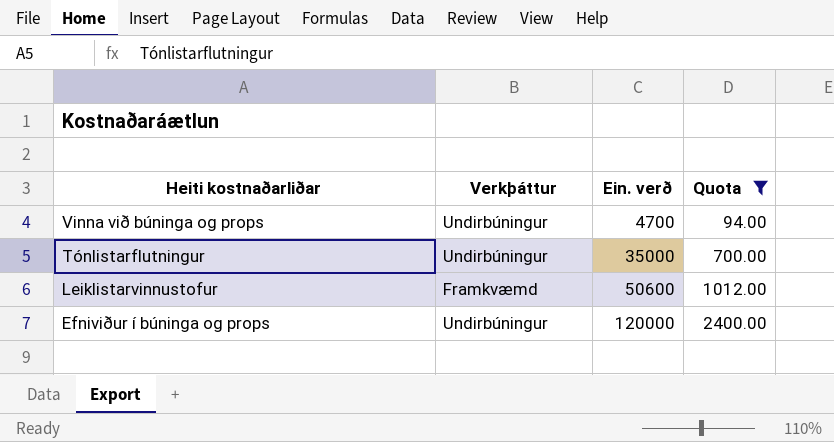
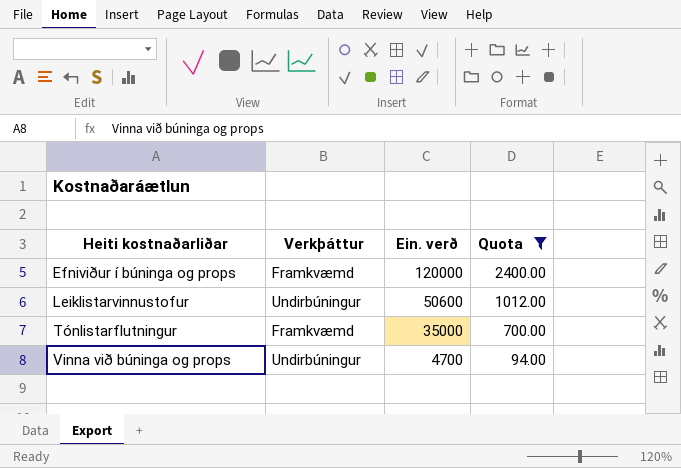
row order: Heiti kostnaðarliðar descending -> Heiti kostnaðarliðar ascending
Efniviður í búninga og props | Verkþáttur: Undirbúningur -> Framkvæmd
Leiklistarvinnustofur | Verkþáttur: Framkvæmd -> Undirbúningur
Tónlistarflutningur | Verkþáttur: Undirbúningur -> Framkvæmd

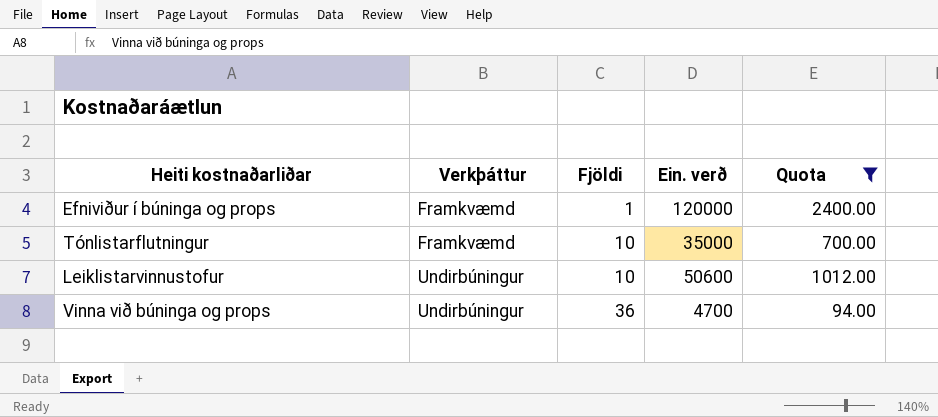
row order: Heiti kostnaðarliðar ascending -> Verkþáttur ascending
column Fjöldi | position: none -> 3

